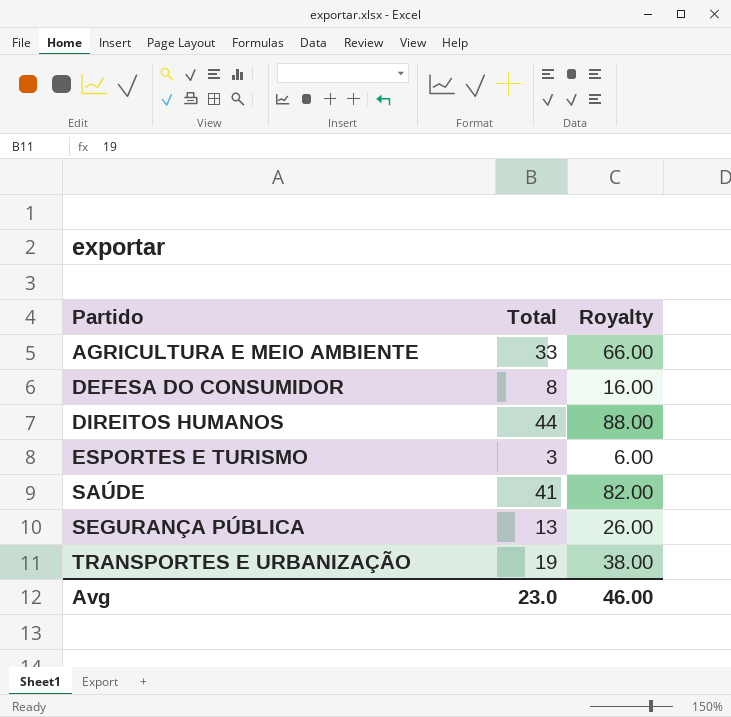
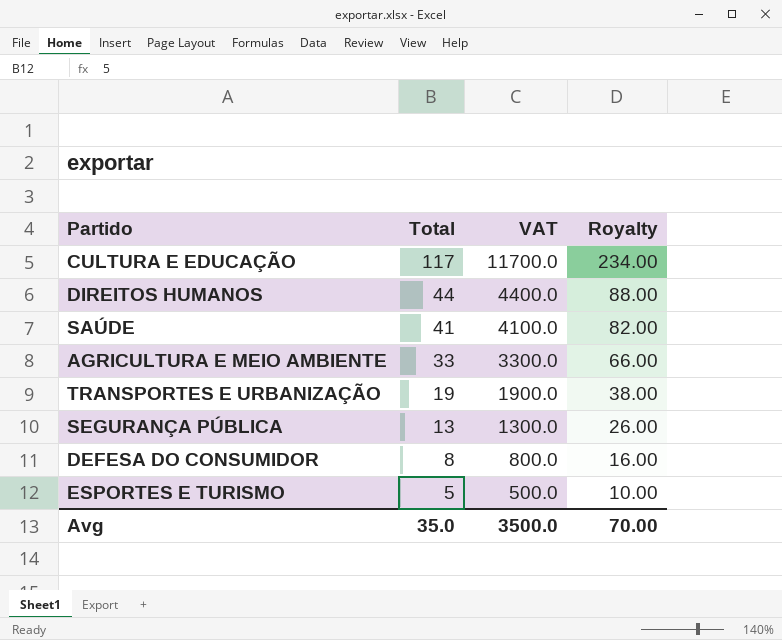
row order: Partido ascending -> Total descending
column VAT | formula: none -> [Total] * 100
row CULTURA E EDUCAÇÃO: none -> 117 | 11700.0 | 234.00
ESPORTES E TURISMO | Total: 3 -> 5
ESPORTES E TURISMO | Royalty: 6.00 -> 10.00
Avg | Total: 23.0 -> 35.0
Avg | Royalty: 46.00 -> 70.00

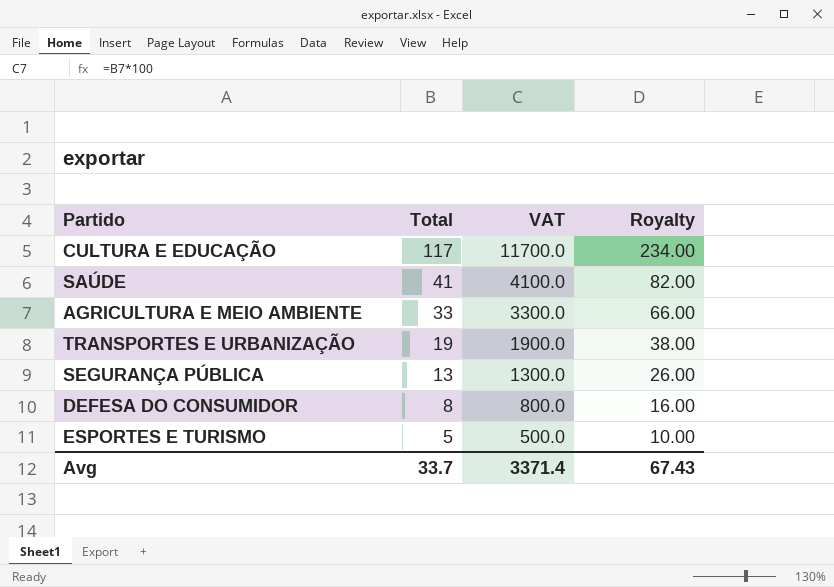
row DIREITOS HUMANOS: 44 | 4400.0 | 88.00 -> none
Avg | Total: 35.0 -> 33.7
Avg | VAT: 3500.0 -> 3371.4
Avg | Royalty: 70.00 -> 67.43

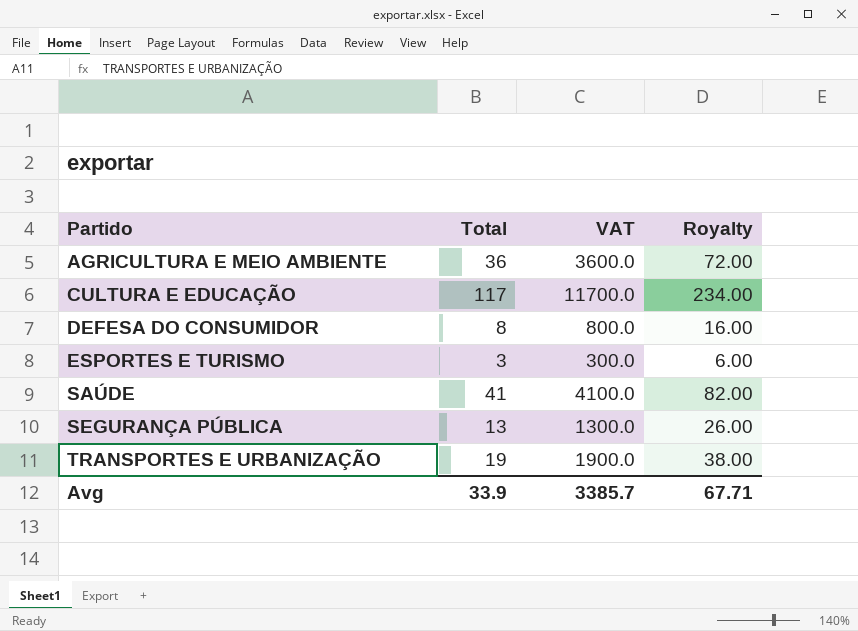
row order: Total descending -> Partido ascending
AGRICULTURA E MEIO AMBIENTE | Total: 33 -> 36
AGRICULTURA E MEIO AMBIENTE | VAT: 3300.0 -> 3600.0
AGRICULTURA E MEIO AMBIENTE | Royalty: 66.00 -> 72.00
ESPORTES E TURISMO | Total: 5 -> 3
ESPORTES E TURISMO | VAT: 500.0 -> 300.0
ESPORTES E TURISMO | Royalty: 10.00 -> 6.00
Avg | Total: 33.7 -> 33.9
Avg | VAT: 3371.4 -> 3385.7
Avg | Royalty: 67.43 -> 67.71

